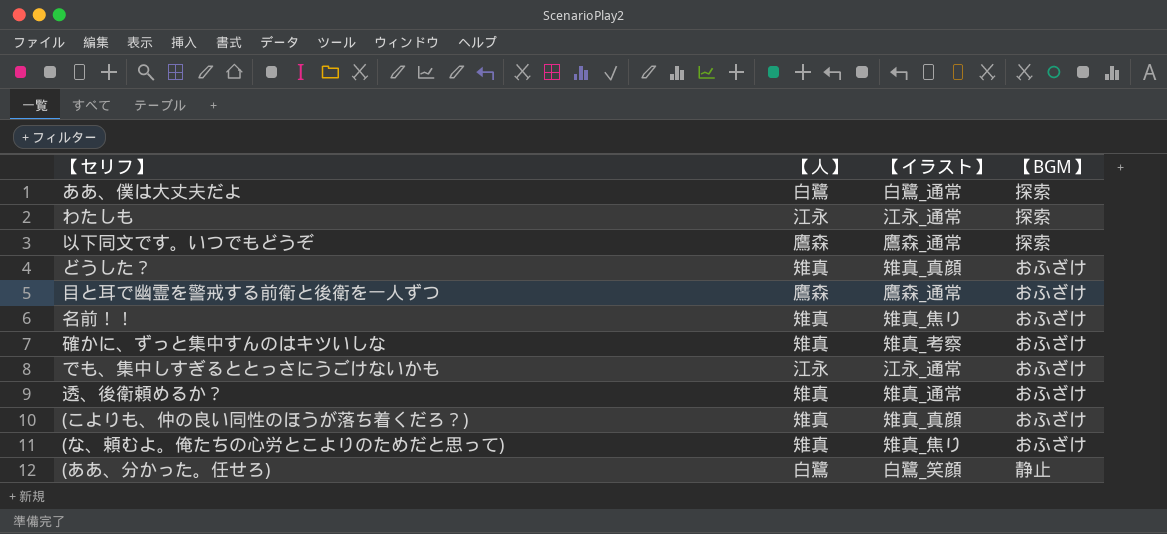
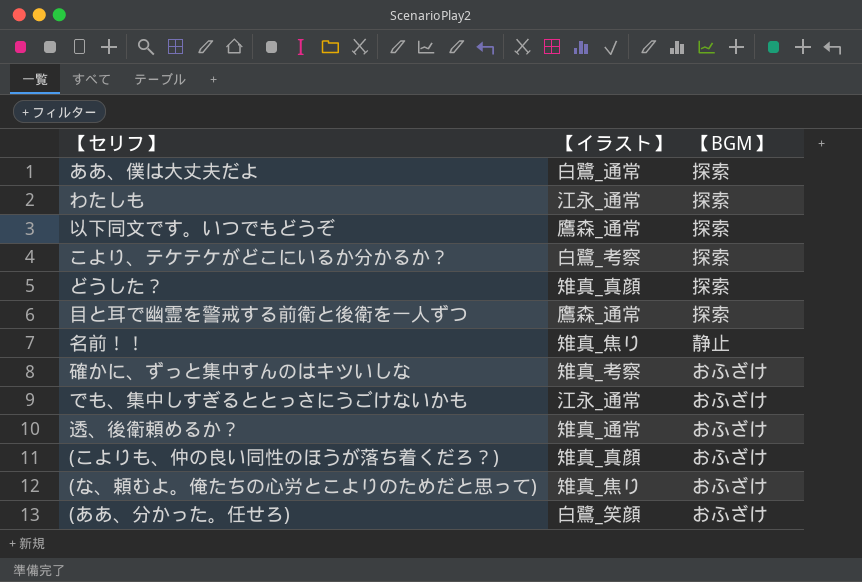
column 【人】 | position: 2 -> none
row こより、テケテケがどこにいるか分かるか？: none -> 白鷺_考察 | 探索
どうした？ | 【BGM】: おふざけ -> 探索
目と耳で幽霊を警戒する前衛と後衛を一人ずつ | 【BGM】: おふざけ -> 探索
名前！！ | 【BGM】: おふざけ -> 静止
(ああ、分かった。任せろ) | 【BGM】: 静止 -> おふざけ

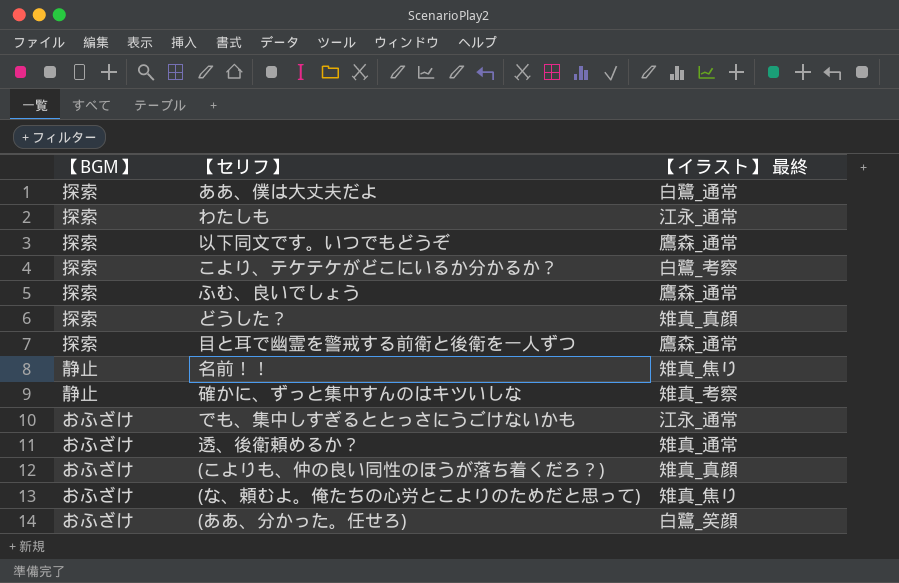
column 【BGM】 | position: 3 -> 1
column name: 【イラスト】 -> 【イラスト】 最終
row ふむ、良いでしょう: none -> 探索 | 鷹森_通常
確かに、ずっと集中すんのはキツいしな | 【BGM】: おふざけ -> 静止

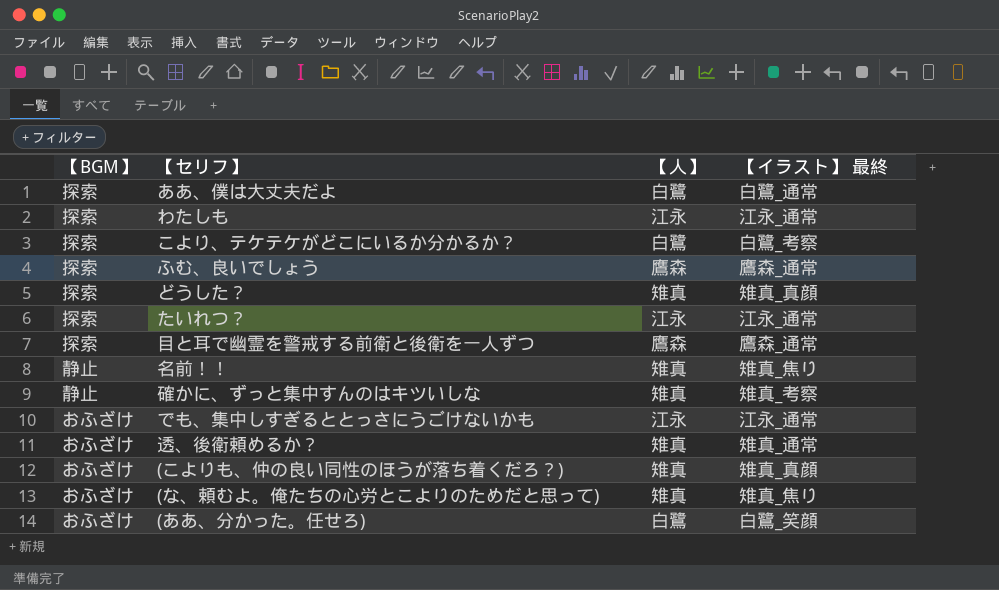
column 【人】 | position: none -> 3
row 以下同文です。いつでもどうぞ: 探索 | 鷹森_通常 -> none
row たいれつ？: none -> 探索 | 江永 | 江永_通常

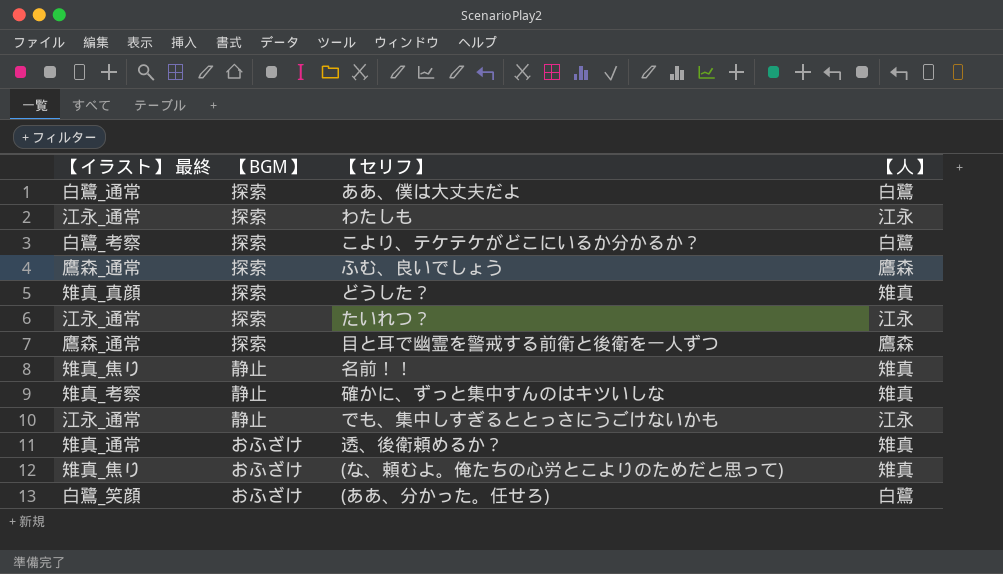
column 【イラスト】 最終 | position: 4 -> 1
row (こよりも、仲の良い同性のほうが落ち着くだろ？): おふざけ | 雉真 | 雉真_真顔 -> none
でも、集中しすぎるととっさにうごけないかも | 【BGM】: おふざけ -> 静止

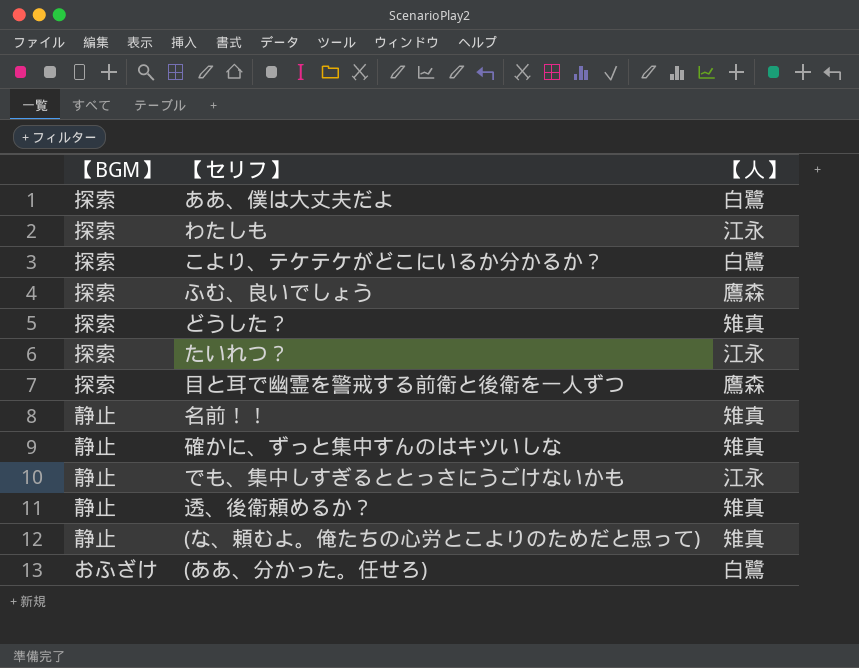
column 【イラスト】 最終 | position: 1 -> none
透、後衛頼めるか？ | 【BGM】: おふざけ -> 静止
(な、頼むよ。俺たちの心労とこよりのためだと思って) | 【BGM】: おふざけ -> 静止

